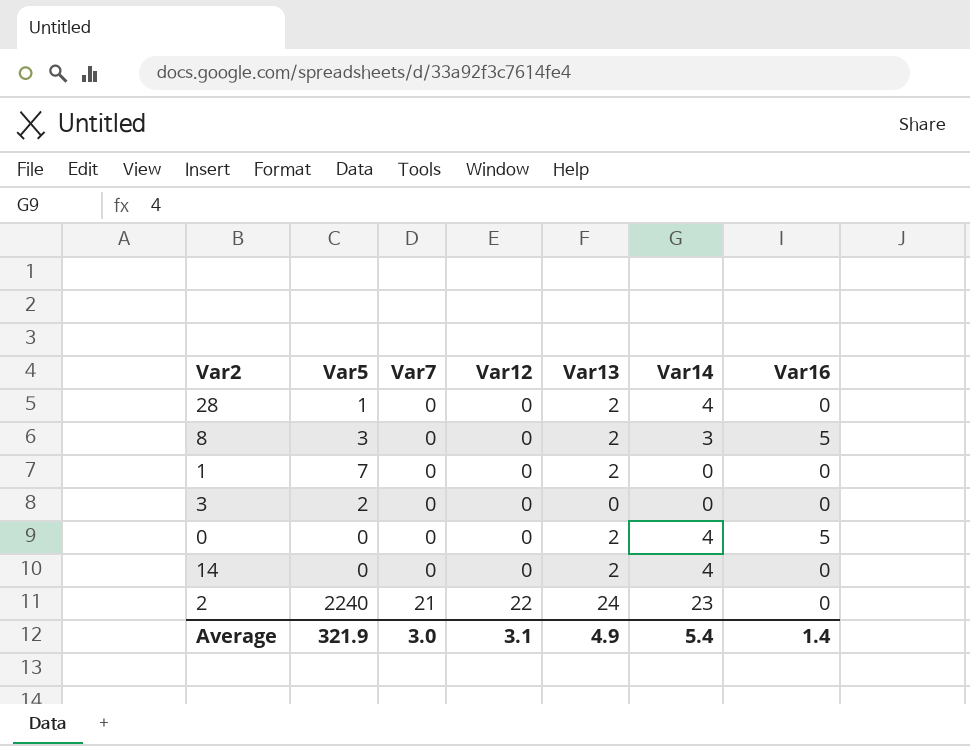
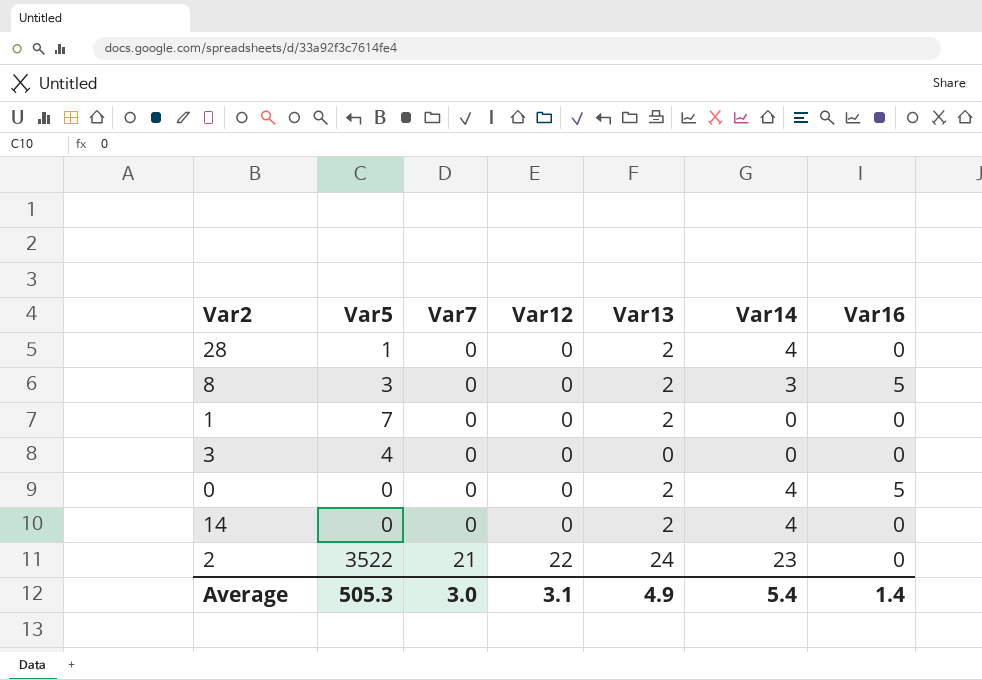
3 | Var5: 2 -> 4
2 | Var5: 2240 -> 3522
Average | Var5: 321.9 -> 505.3

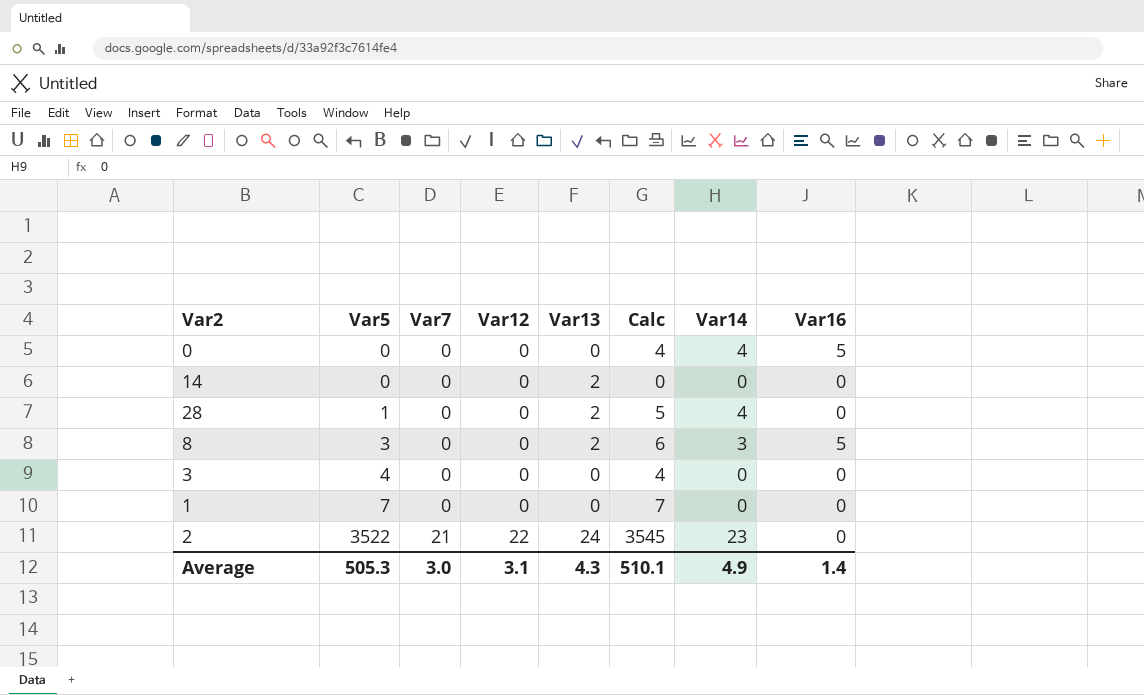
row order: Var7 ascending -> Var5 ascending
column Calc | formula: none -> [Var5] + [Var14]
0 | Var13: 2 -> 0
14 | Var14: 4 -> 0
1 | Var13: 2 -> 0
Average | Var13: 4.9 -> 4.3
Average | Var14: 5.4 -> 4.9

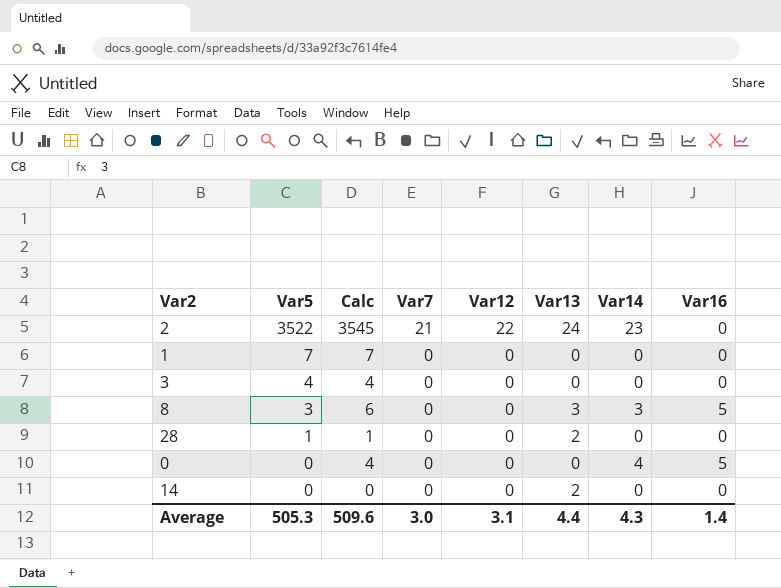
row order: Var5 ascending -> Var5 descending
column Calc | position: 6 -> 3
8 | Var13: 2 -> 3
28 | Calc: 5 -> 1
28 | Var14: 4 -> 0
Average | Calc: 510.1 -> 509.6
Average | Var13: 4.3 -> 4.4
Average | Var14: 4.9 -> 4.3

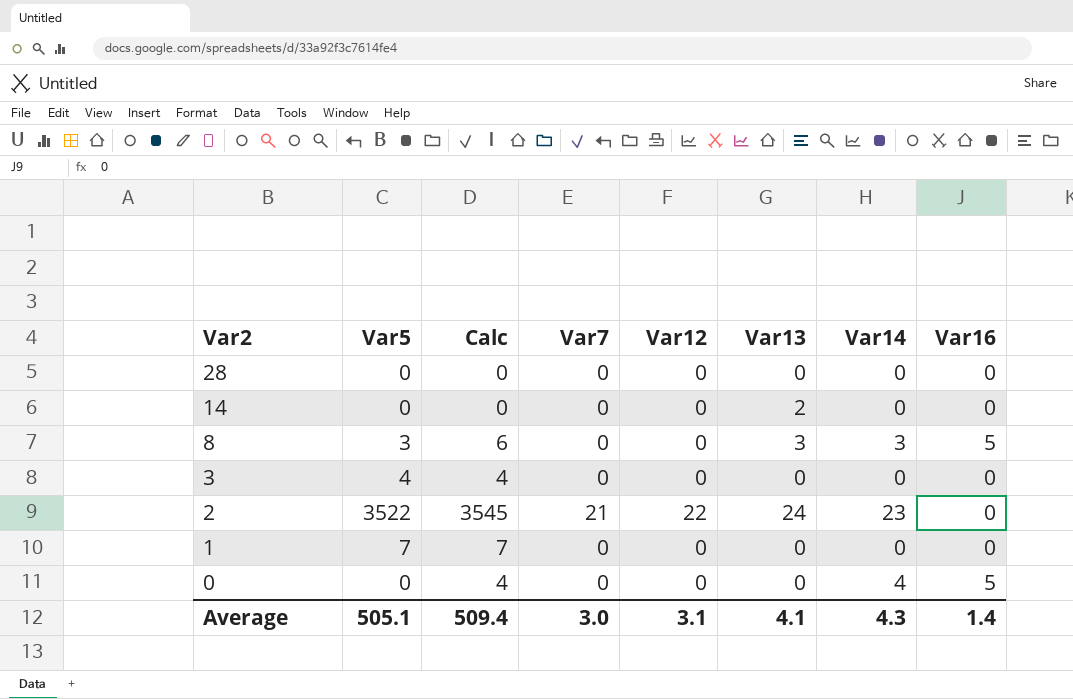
row order: Var5 descending -> Var2 descending
28 | Var5: 1 -> 0
28 | Calc: 1 -> 0
28 | Var13: 2 -> 0
Average | Var5: 505.3 -> 505.1
Average | Calc: 509.6 -> 509.4
Average | Var13: 4.4 -> 4.1

